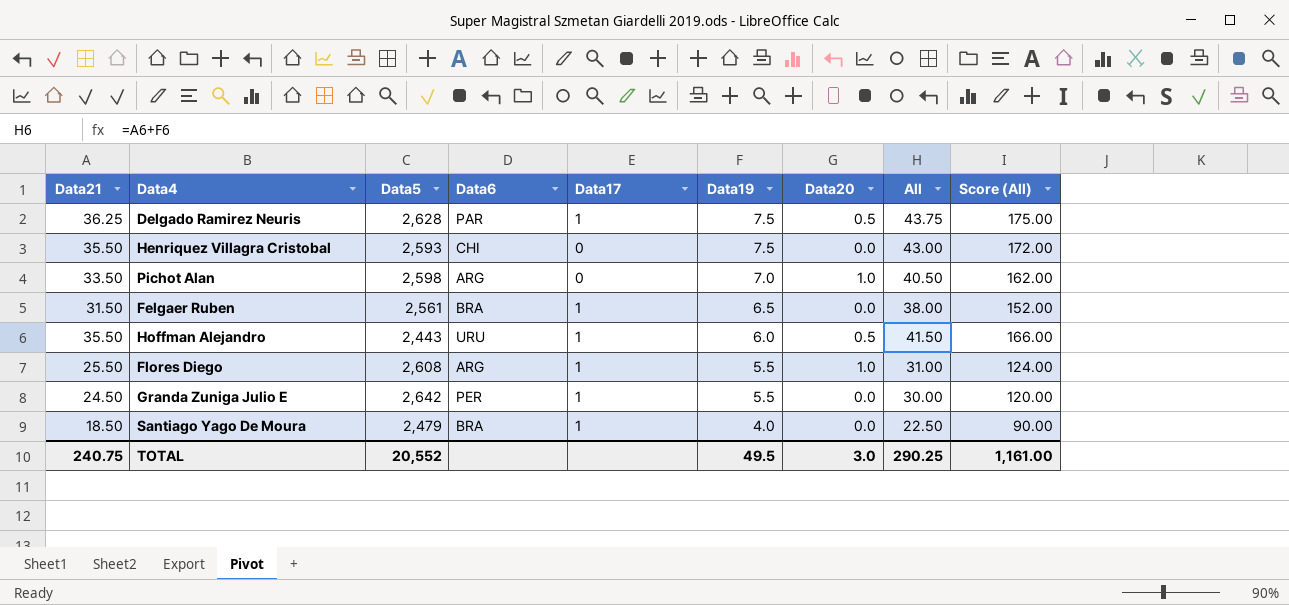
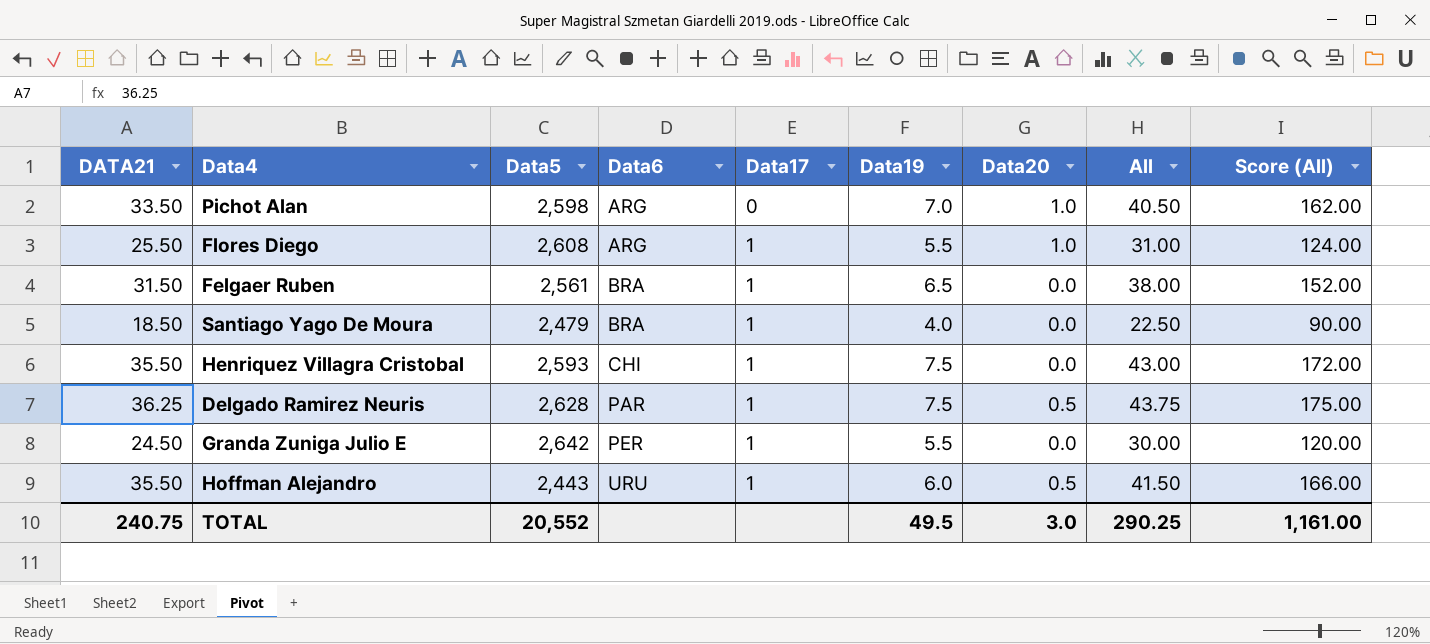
row order: Data19 descending -> Data6 ascending
column name: Data21 -> DATA21
Henriquez Villagra Cristobal | Data17: 0 -> 1

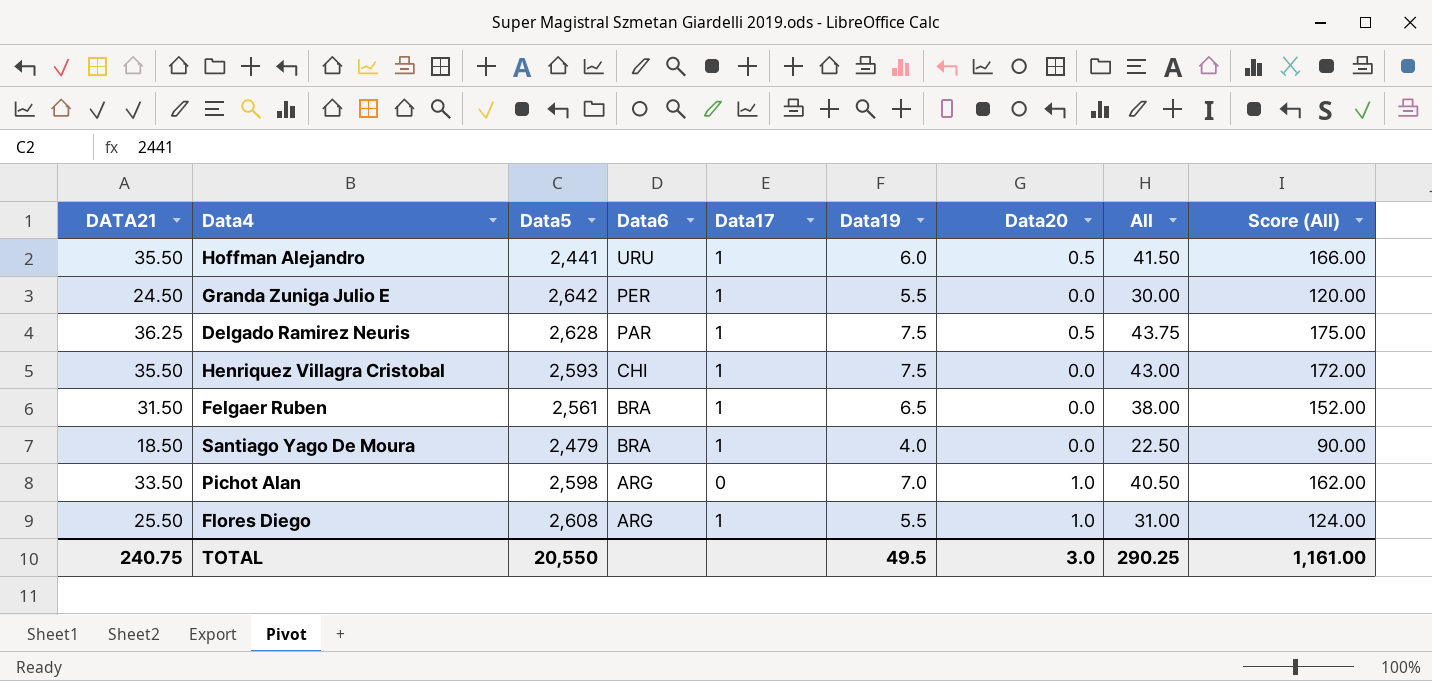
row order: Data6 ascending -> Data6 descending
Hoffman Alejandro | Data5: 2,443 -> 2,441
TOTAL | Data5: 20,552 -> 20,550

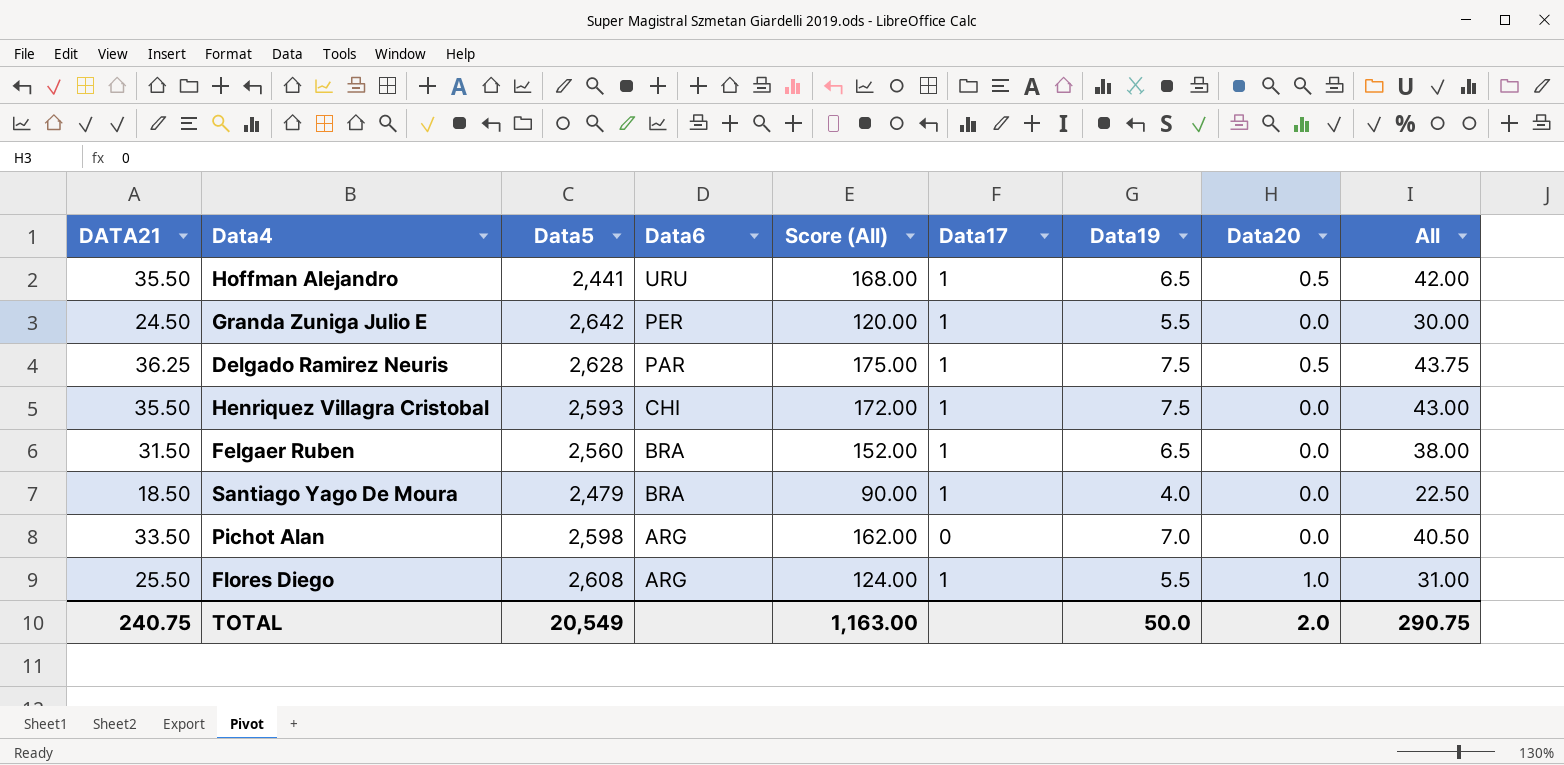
column Score (All) | position: 9 -> 5
Hoffman Alejandro | Score (All): 166.00 -> 168.00
Hoffman Alejandro | Data19: 6.0 -> 6.5
Hoffman Alejandro | All: 41.50 -> 42.00
Felgaer Ruben | Data5: 2,561 -> 2,560
Pichot Alan | Data20: 1.0 -> 0.0
TOTAL | Data5: 20,550 -> 20,549
TOTAL | Score (All): 1,161.00 -> 1,163.00
TOTAL | Data19: 49.5 -> 50.0
TOTAL | Data20: 3.0 -> 2.0
TOTAL | All: 290.25 -> 290.75

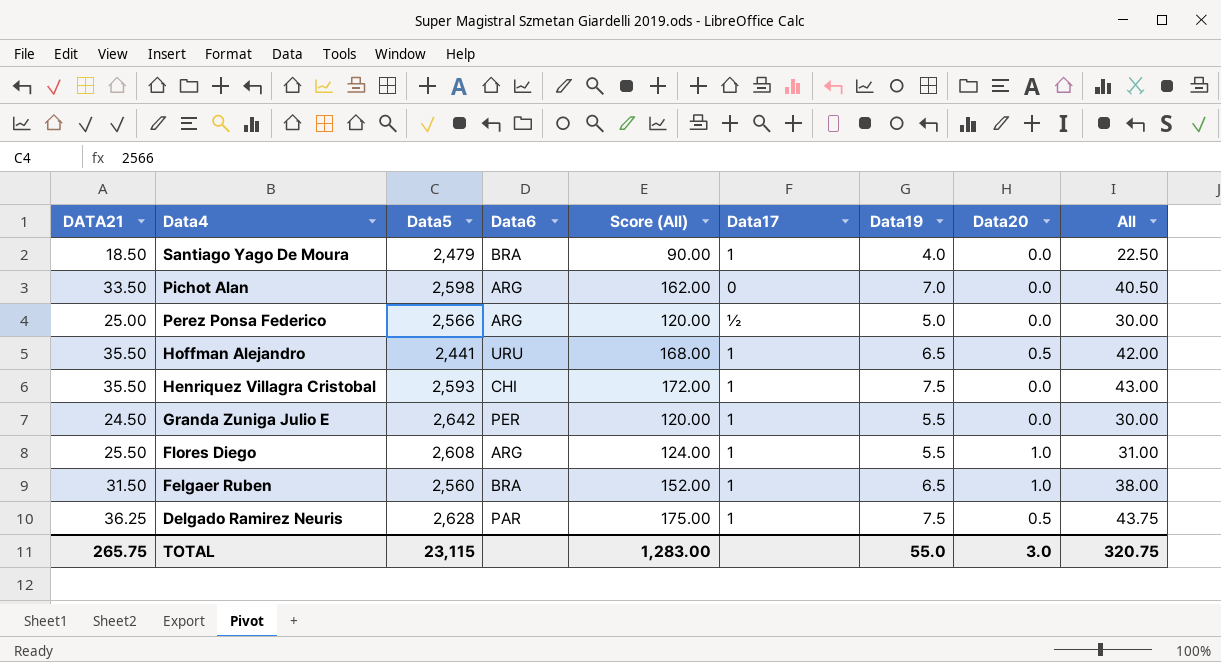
row order: Data6 descending -> Data4 descending
row Perez Ponsa Federico: none -> 25.00 | 2,566 | ARG | 120.00 | ½ | 5.0 | 0.0 | 30.00
Felgaer Ruben | Data20: 0.0 -> 1.0
TOTAL | DATA21: 240.75 -> 265.75
TOTAL | Data5: 20,549 -> 23,115
TOTAL | Score (All): 1,163.00 -> 1,283.00
TOTAL | Data19: 50.0 -> 55.0
TOTAL | Data20: 2.0 -> 3.0
TOTAL | All: 290.75 -> 320.75

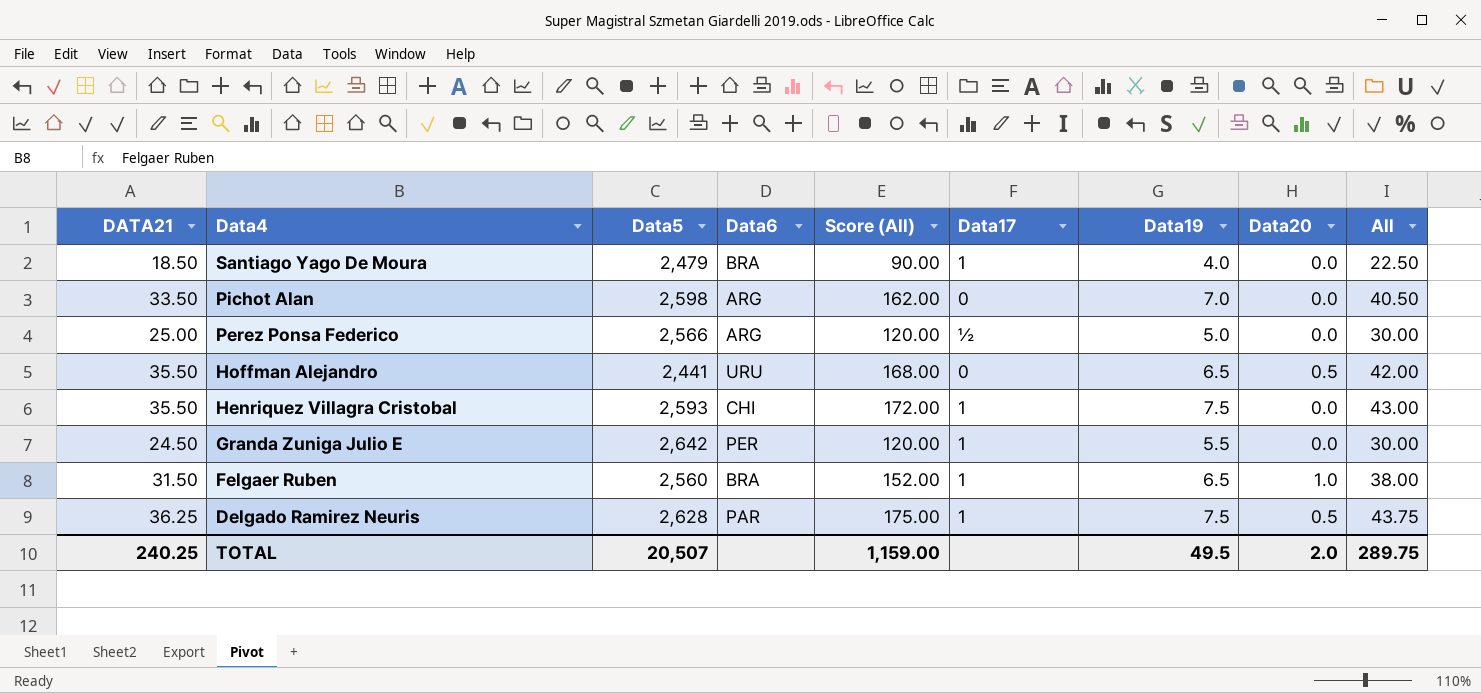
row Flores Diego: 25.50 | 2,608 | ARG | 124.00 | 1 | 5.5 | 1.0 | 31.00 -> none
Hoffman Alejandro | Data17: 1 -> 0
TOTAL | DATA21: 265.75 -> 240.25
TOTAL | Data5: 23,115 -> 20,507
TOTAL | Score (All): 1,283.00 -> 1,159.00
TOTAL | Data19: 55.0 -> 49.5
TOTAL | Data20: 3.0 -> 2.0
TOTAL | All: 320.75 -> 289.75

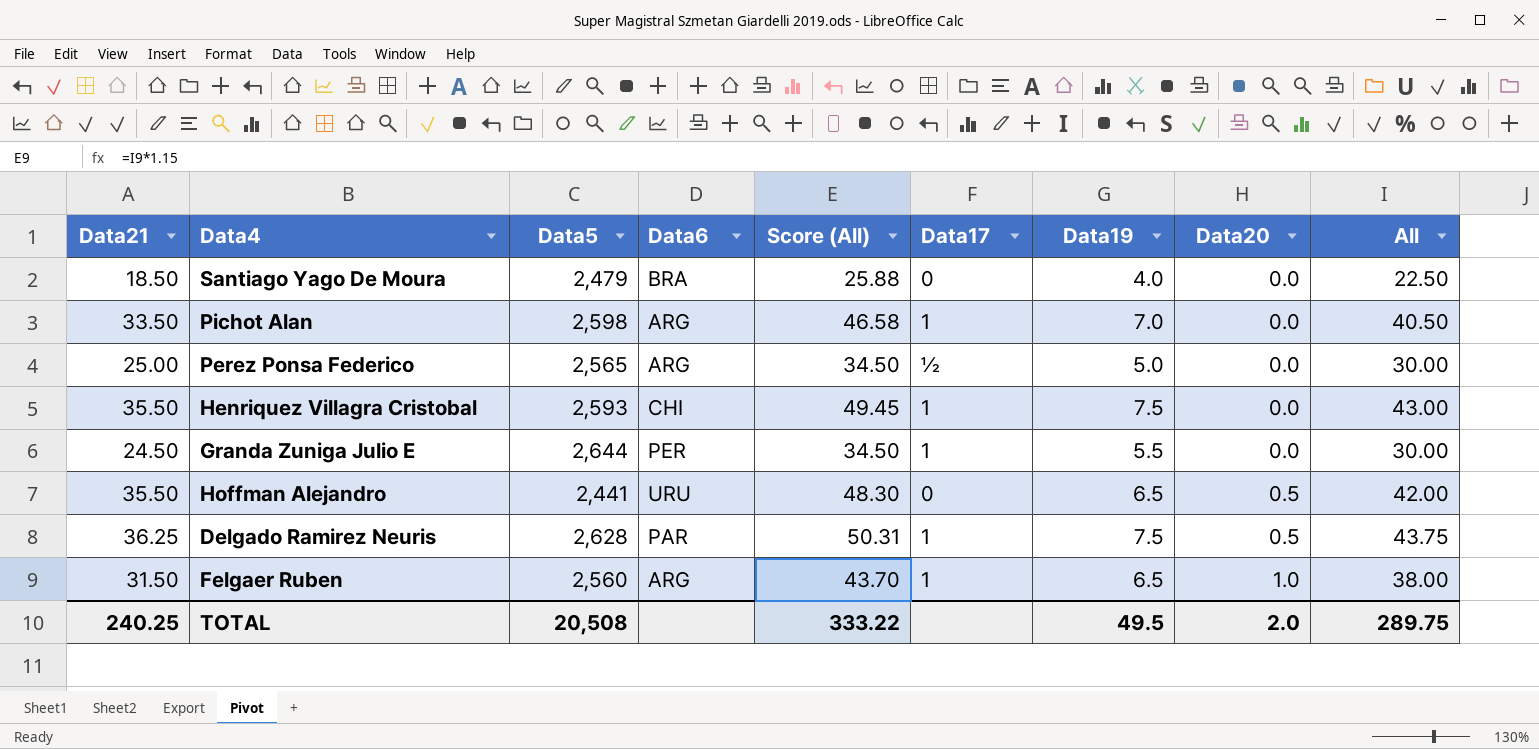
row order: Data4 descending -> Data20 ascending
column name: DATA21 -> Data21
column Score (All) | formula: [All] * 4 -> [All] * 1.15
Santiago Yago De Moura | Data17: 1 -> 0
Pichot Alan | Data17: 0 -> 1
Perez Ponsa Federico | Data5: 2,566 -> 2,565
Granda Zuniga Julio E | Data5: 2,642 -> 2,644
Felgaer Ruben | Data6: BRA -> ARG
TOTAL | Data5: 20,507 -> 20,508
TOTAL | Score (All): 1,159.00 -> 333.22

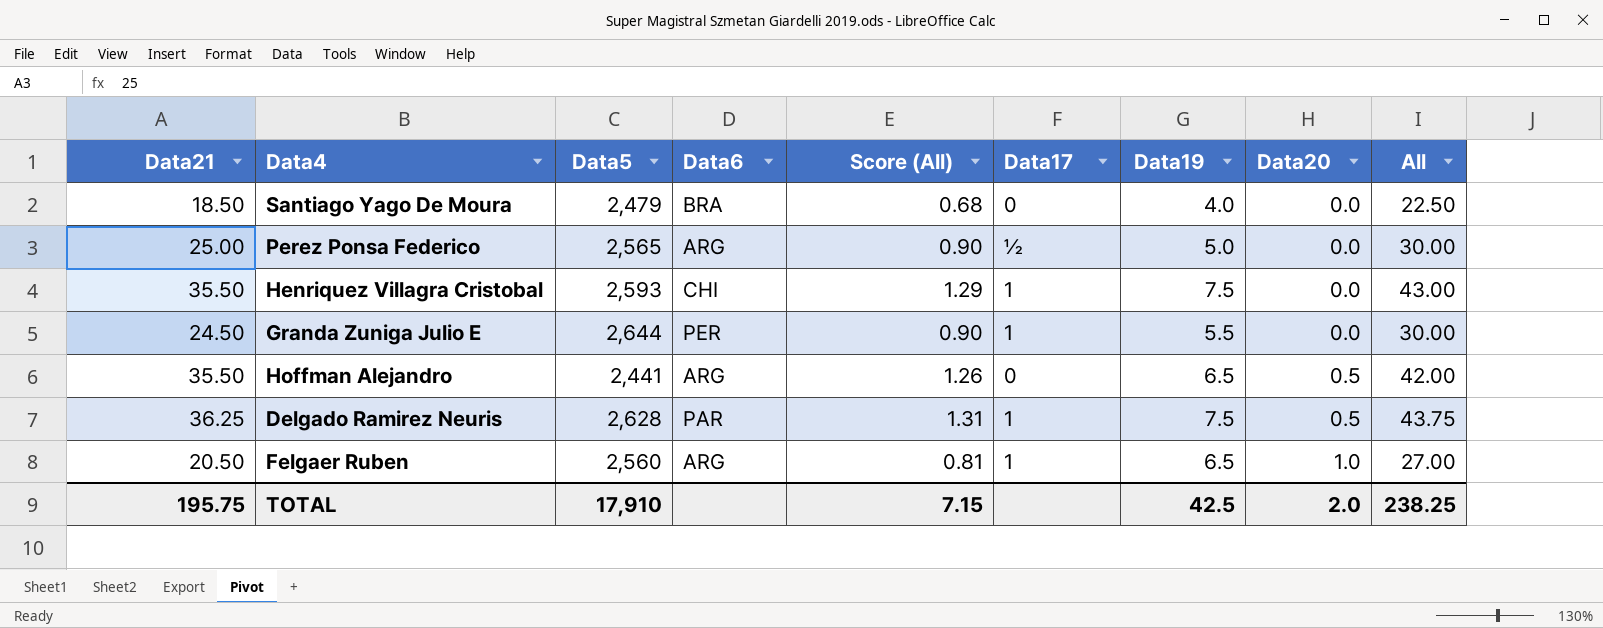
column Score (All) | formula: [All] * 1.15 -> [All] * 0.03
row Pichot Alan: 33.50 | 2,598 | ARG | 46.58 | 1 | 7.0 | 0.0 | 40.50 -> none
Hoffman Alejandro | Data6: URU -> ARG
Felgaer Ruben | Data21: 31.50 -> 20.50
Felgaer Ruben | All: 38.00 -> 27.00
TOTAL | Data21: 240.25 -> 195.75
TOTAL | Data5: 20,508 -> 17,910
TOTAL | Score (All): 333.22 -> 7.15
TOTAL | Data19: 49.5 -> 42.5
TOTAL | All: 289.75 -> 238.25

